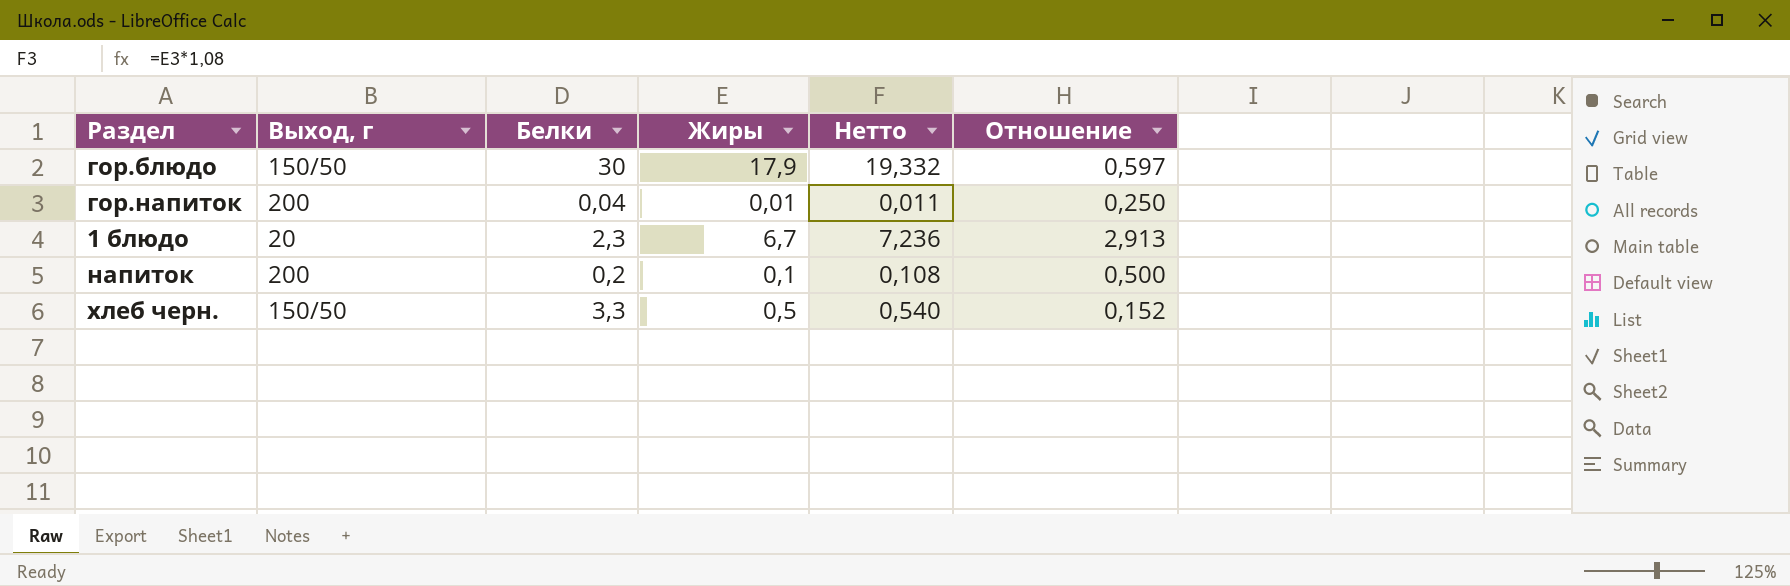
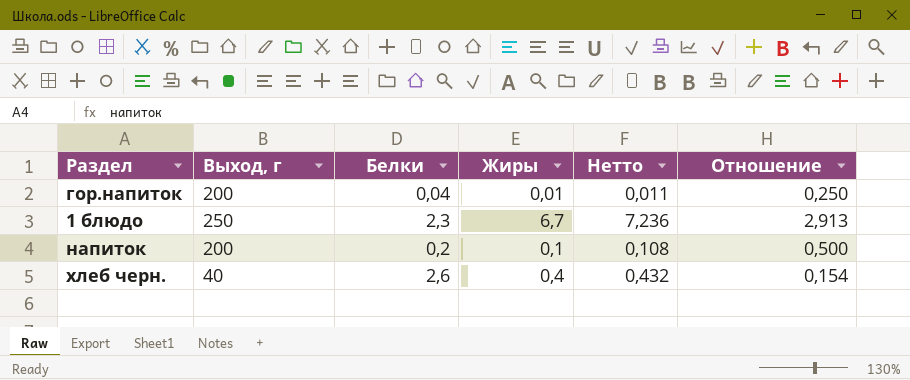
row гор.блюдо: 150/50 | 30 | 17,9 | 19,332 | 0,597 -> none
1 блюдо | Выход, г: 20 -> 250
хлеб черн. | Выход, г: 150/50 -> 40
хлеб черн. | Белки: 3,3 -> 2,6
хлеб черн. | Жиры: 0,5 -> 0,4
хлеб черн. | Нетто: 0,540 -> 0,432
хлеб черн. | Отношение: 0,152 -> 0,154

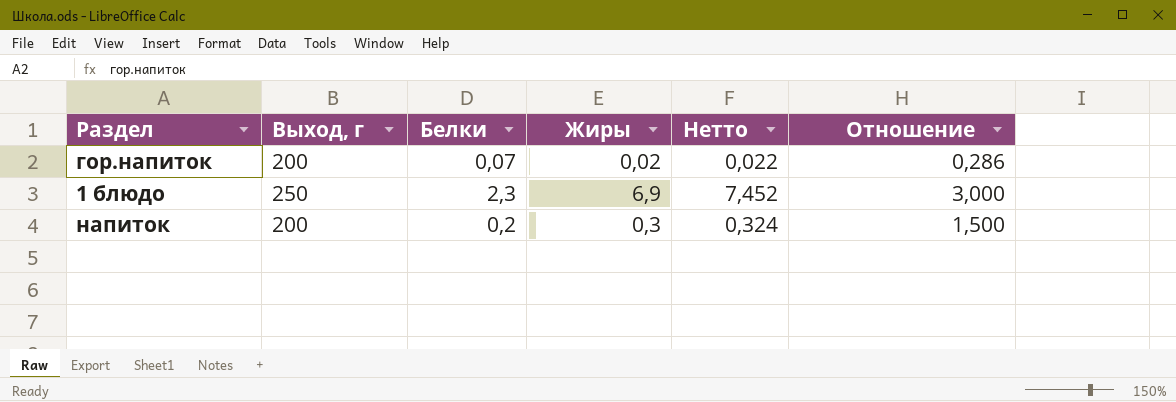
row хлеб черн.: 40 | 2,6 | 0,4 | 0,432 | 0,154 -> none
гор.напиток | Белки: 0,04 -> 0,07
гор.напиток | Жиры: 0,01 -> 0,02
гор.напиток | Нетто: 0,011 -> 0,022
гор.напиток | Отношение: 0,250 -> 0,286
1 блюдо | Жиры: 6,7 -> 6,9
1 блюдо | Нетто: 7,236 -> 7,452
1 блюдо | Отношение: 2,913 -> 3,000
напиток | Жиры: 0,1 -> 0,3
напиток | Нетто: 0,108 -> 0,324
напиток | Отношение: 0,500 -> 1,500

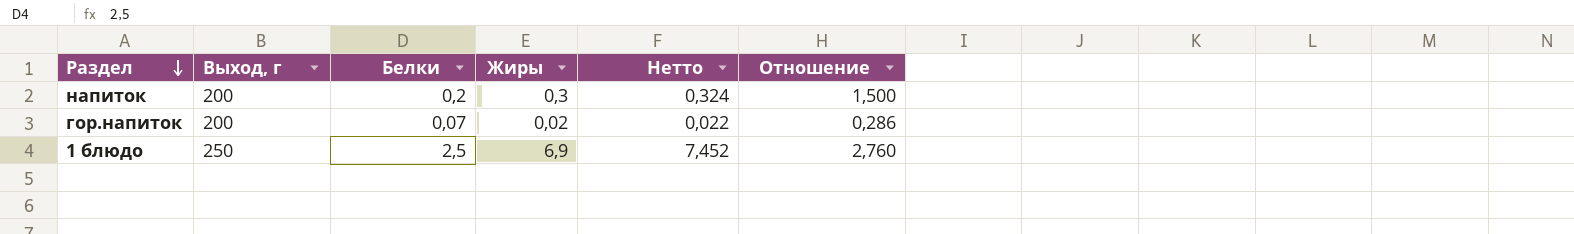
row order: none -> Раздел descending
1 блюдо | Белки: 2,3 -> 2,5
1 блюдо | Отношение: 3,000 -> 2,760

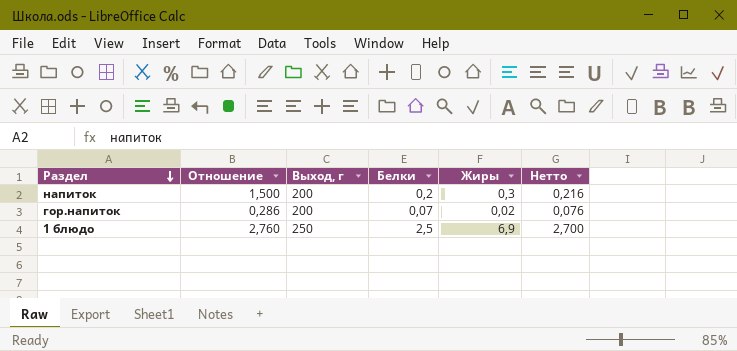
column Отношение | position: 6 -> 2
column Нетто | formula: [Жиры] * 1,08 -> [Белки] * 1,08

